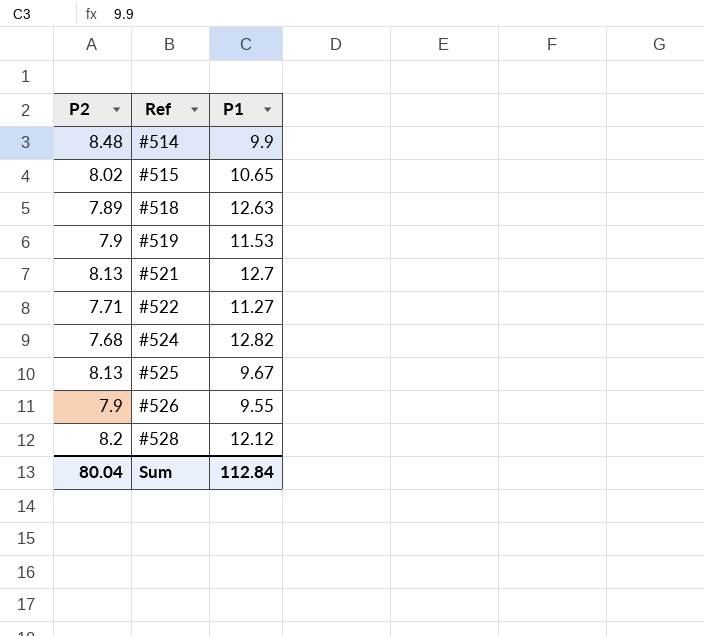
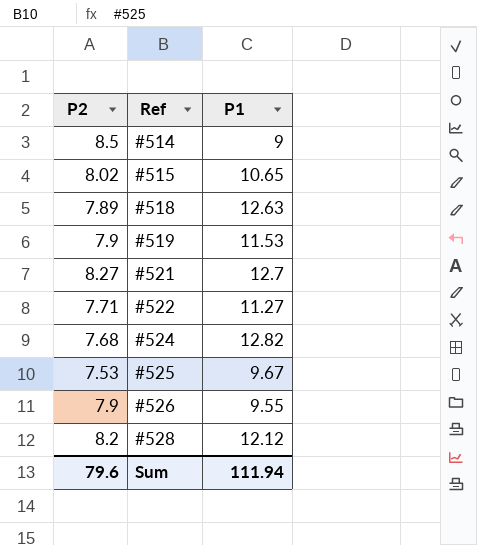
#514 | P2: 8.48 -> 8.5
#514 | P1: 9.9 -> 9
#521 | P2: 8.13 -> 8.27
#525 | P2: 8.13 -> 7.53
Sum | P2: 80.04 -> 79.6
Sum | P1: 112.84 -> 111.94

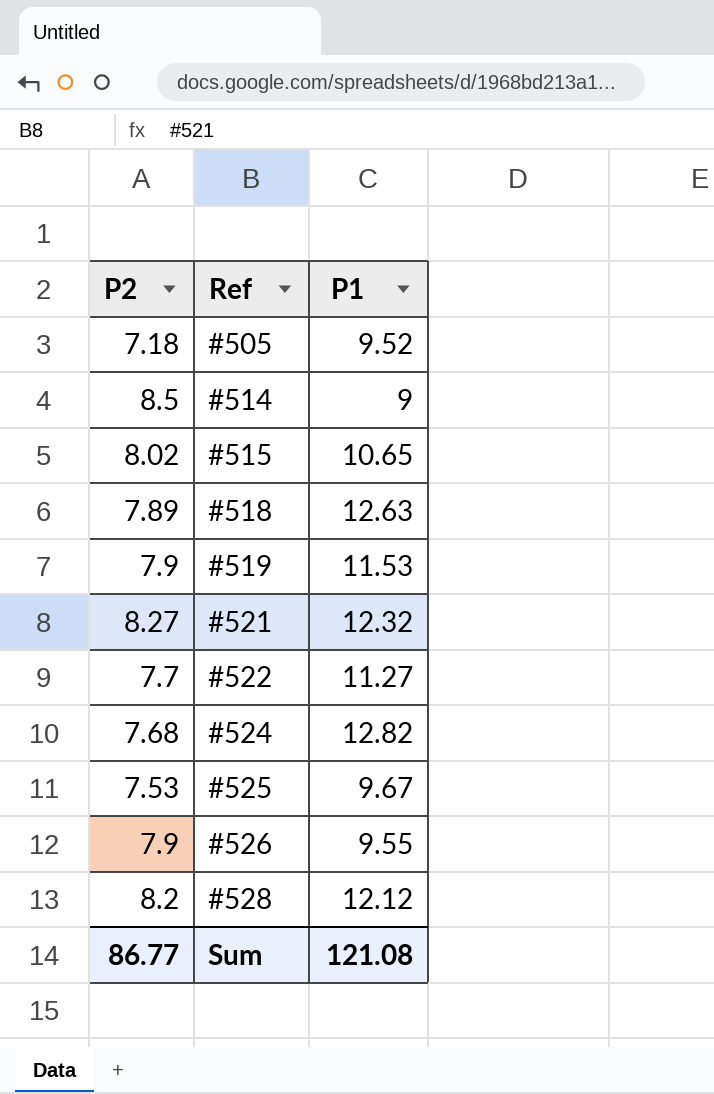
row #505: none -> 7.18 | 9.52
#521 | P1: 12.7 -> 12.32
#522 | P2: 7.71 -> 7.7
Sum | P2: 79.6 -> 86.77
Sum | P1: 111.94 -> 121.08

